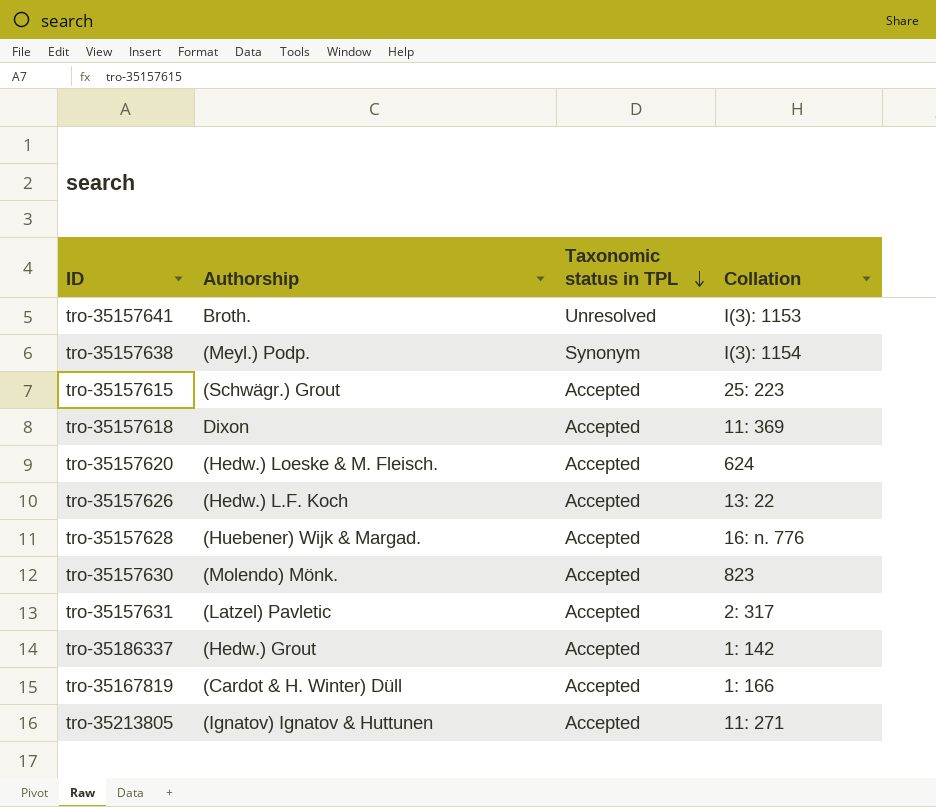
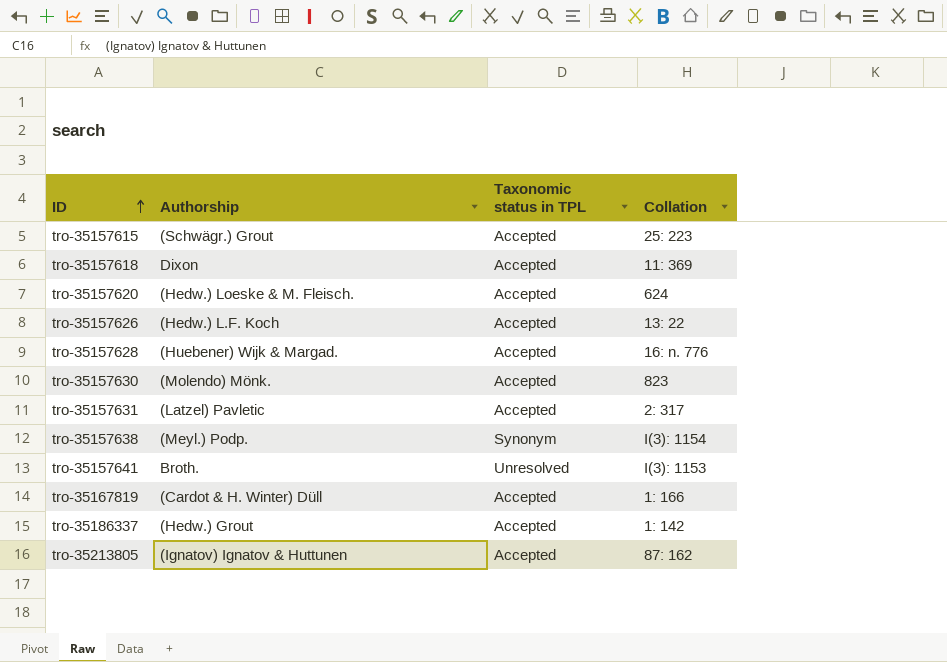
row order: Taxonomic status in TPL descending -> ID ascending
tro-35213805 | Collation: 11: 271 -> 87: 162

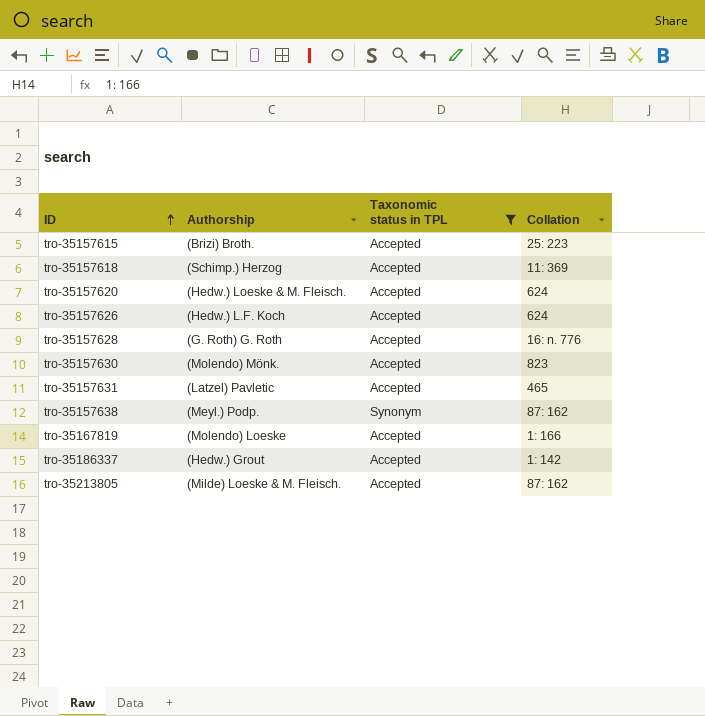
filter: none -> Taxonomic status in TPL != Unresolved
tro-35157615 | Authorship: (Schwägr.) Grout -> (Brizi) Broth.
tro-35157618 | Authorship: Dixon -> (Schimp.) Herzog
tro-35157626 | Collation: 13: 22 -> 624
tro-35157628 | Authorship: (Huebener) Wijk & Margad. -> (G. Roth) G. Roth
tro-35157631 | Collation: 2: 317 -> 465
tro-35157638 | Collation: I(3): 1154 -> 87: 162
tro-35167819 | Authorship: (Cardot & H. Winter) Düll -> (Molendo) Loeske
tro-35213805 | Authorship: (Ignatov) Ignatov & Huttunen -> (Milde) Loeske & M. Fleisch.

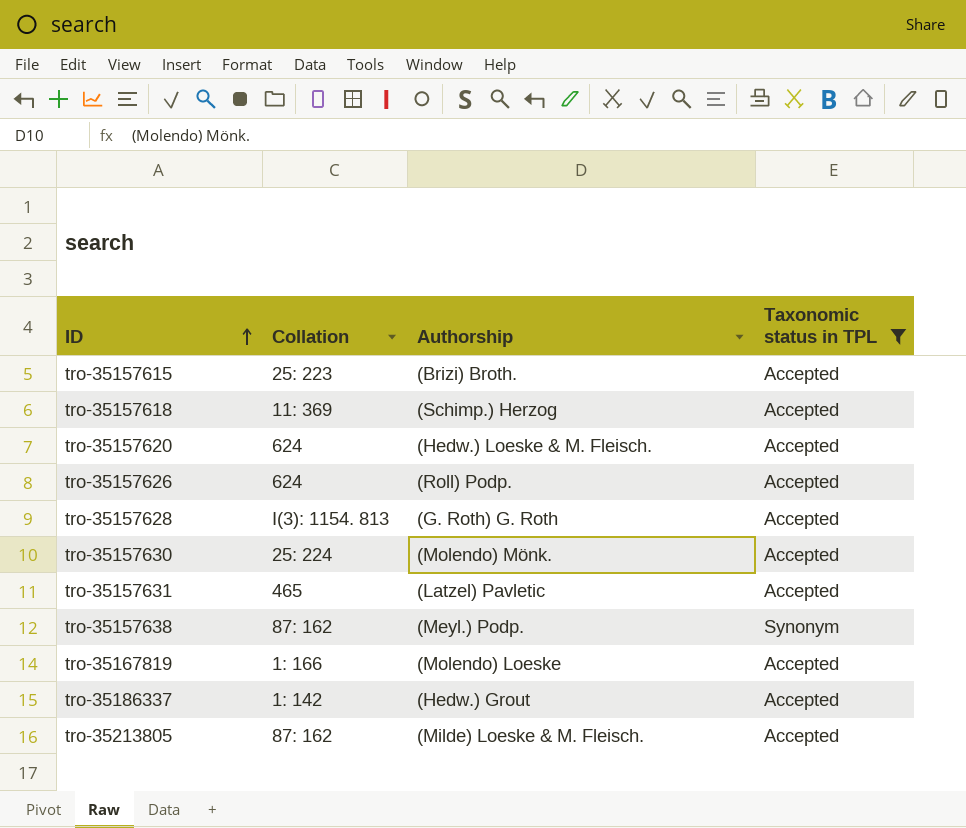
column Collation | position: 4 -> 2
tro-35157626 | Authorship: (Hedw.) L.F. Koch -> (Roll) Podp.
tro-35157628 | Collation: 16: n. 776 -> I(3): 1154. 813
tro-35157630 | Collation: 823 -> 25: 224

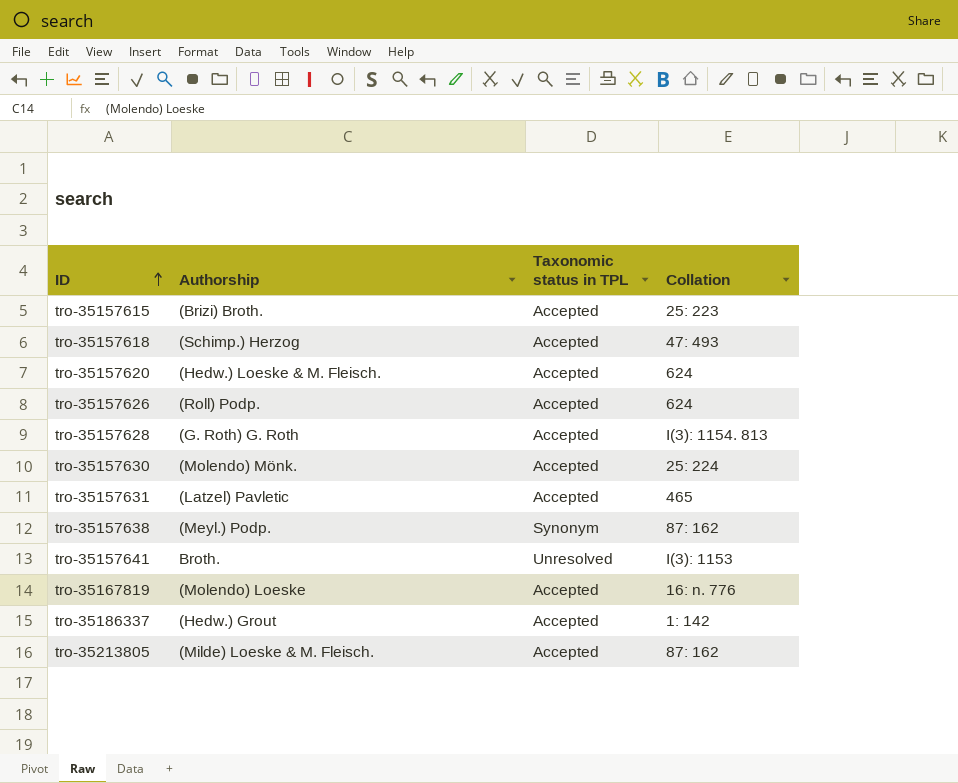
filter: Taxonomic status in TPL != Unresolved -> none
column Collation | position: 2 -> 4
tro-35157618 | Collation: 11: 369 -> 47: 493
tro-35167819 | Collation: 1: 166 -> 16: n. 776

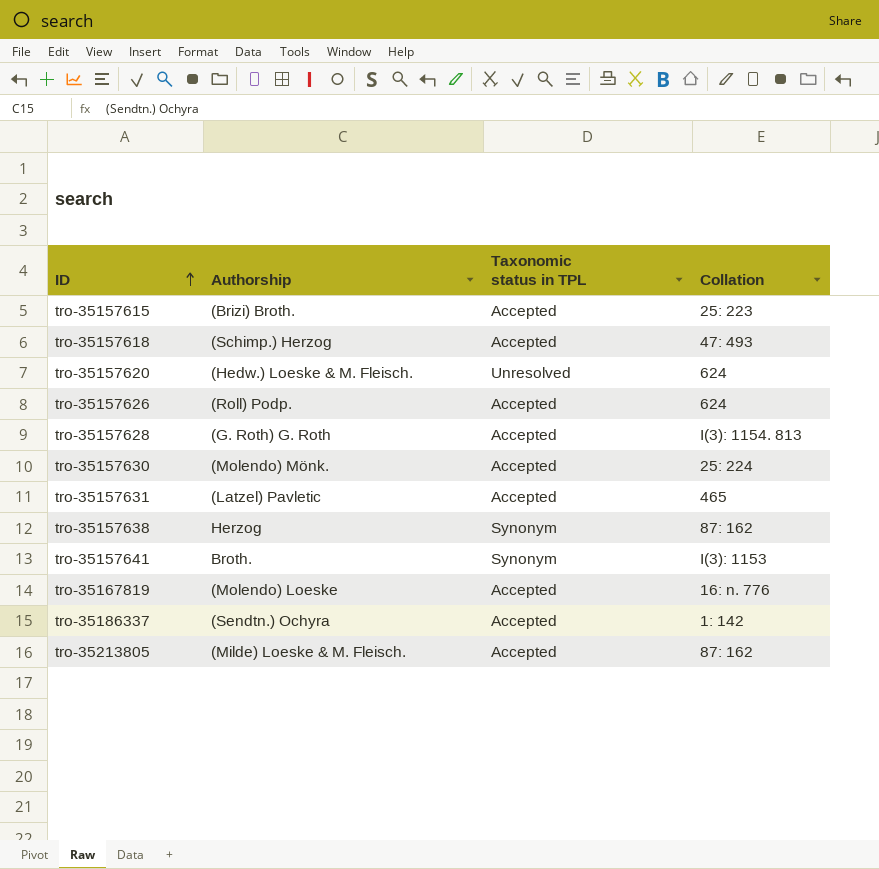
tro-35157620 | Taxonomic status in TPL: Accepted -> Unresolved
tro-35157638 | Authorship: (Meyl.) Podp. -> Herzog
tro-35157641 | Taxonomic status in TPL: Unresolved -> Synonym
tro-35186337 | Authorship: (Hedw.) Grout -> (Sendtn.) Ochyra

